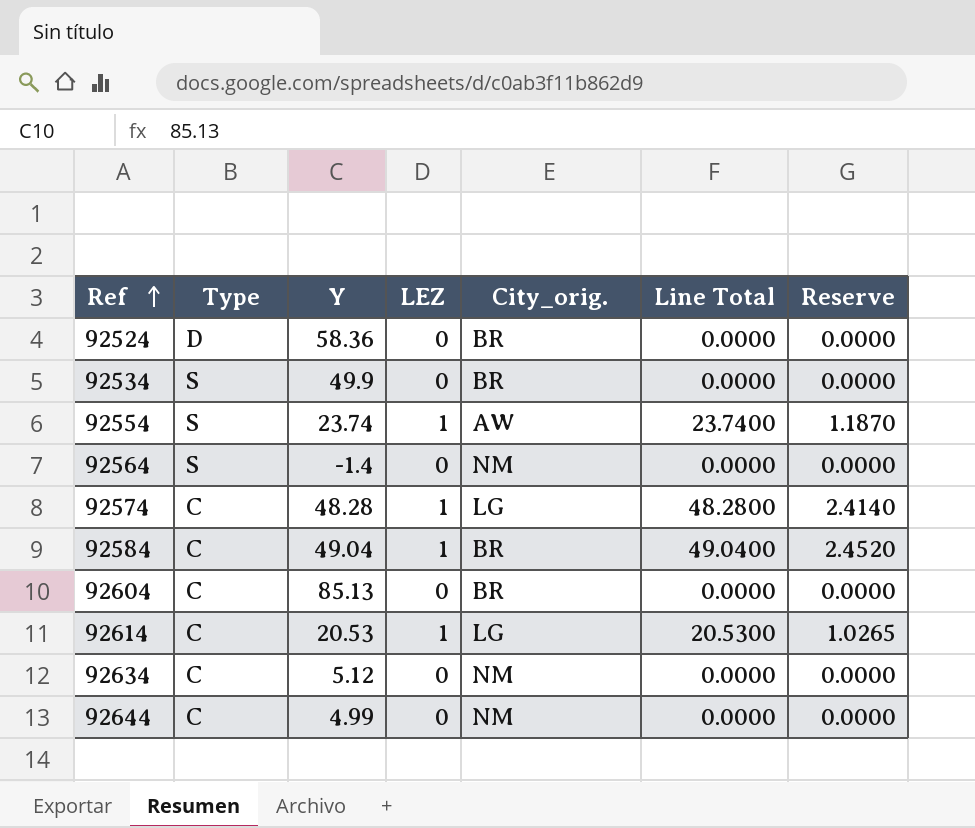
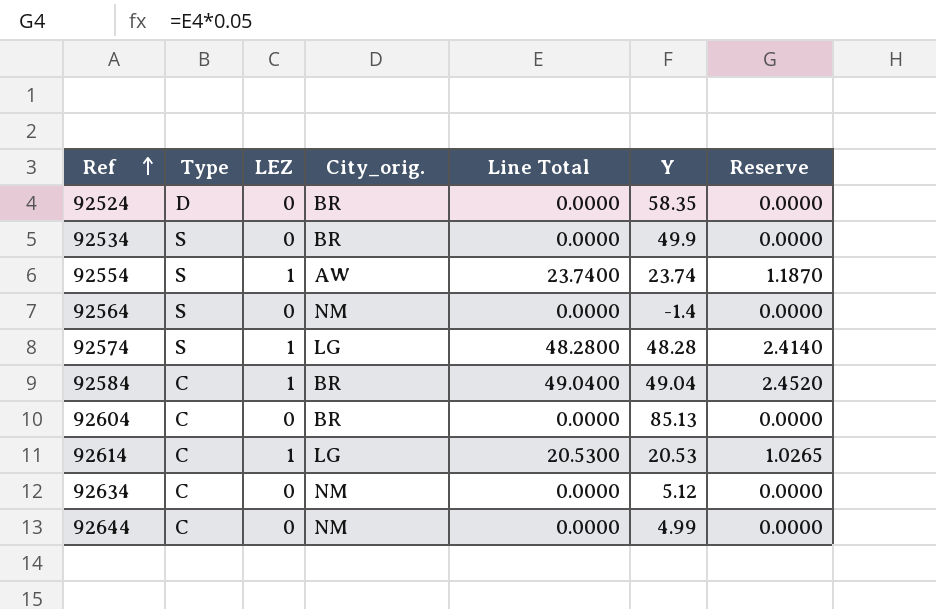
column Y | position: 3 -> 6
92524 | Y: 58.36 -> 58.35
92574 | Type: C -> S

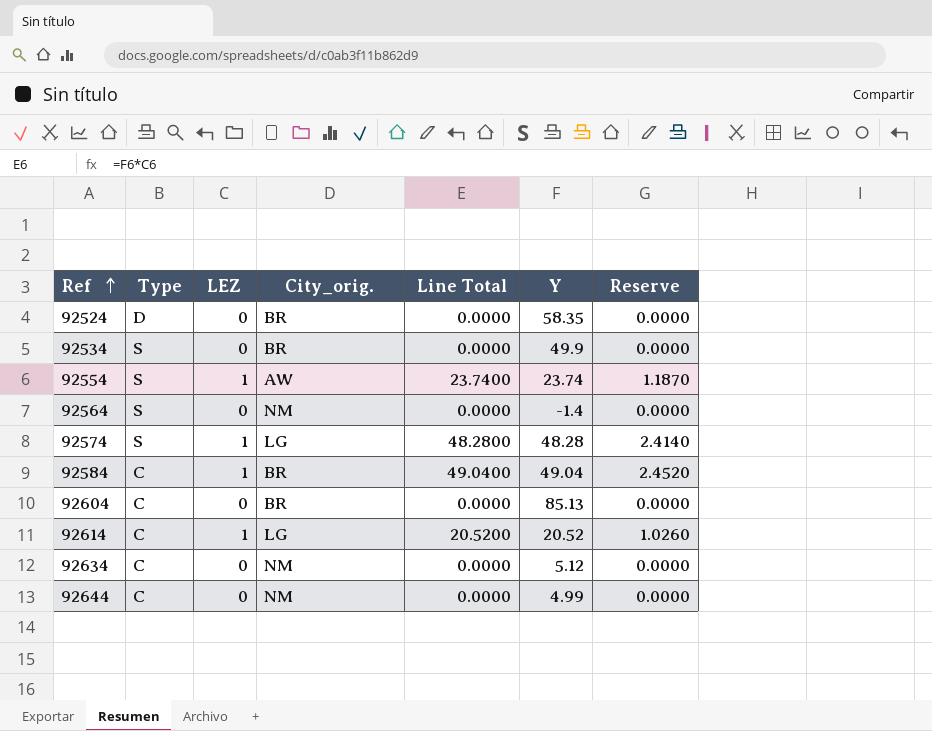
92614 | Line Total: 20.5300 -> 20.5200
92614 | Y: 20.53 -> 20.52
92614 | Reserve: 1.0265 -> 1.0260

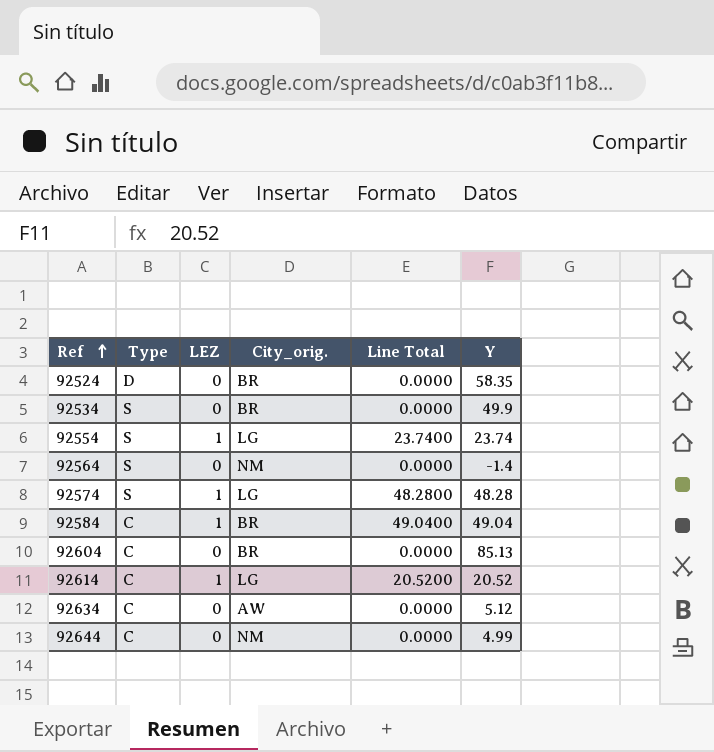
column Reserve | formula: [Line Total] * 0.05 -> none
92554 | City_orig.: AW -> LG
92634 | City_orig.: NM -> AW

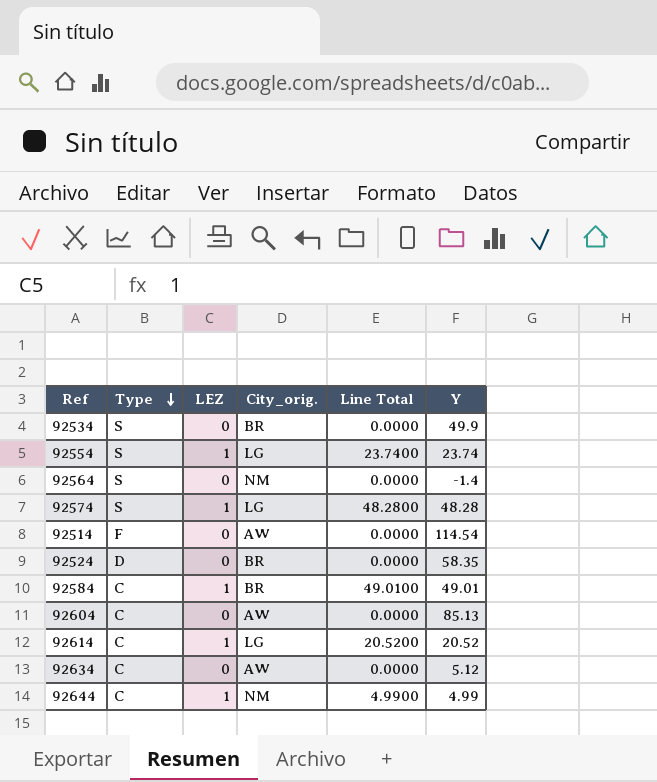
row order: Ref ascending -> Type descending
row 92514: none -> F | 0 | AW | 0.0000 | 114.54
92584 | Line Total: 49.0400 -> 49.0100
92584 | Y: 49.04 -> 49.01
92604 | City_orig.: BR -> AW
92644 | LEZ: 0 -> 1
92644 | Line Total: 0.0000 -> 4.9900

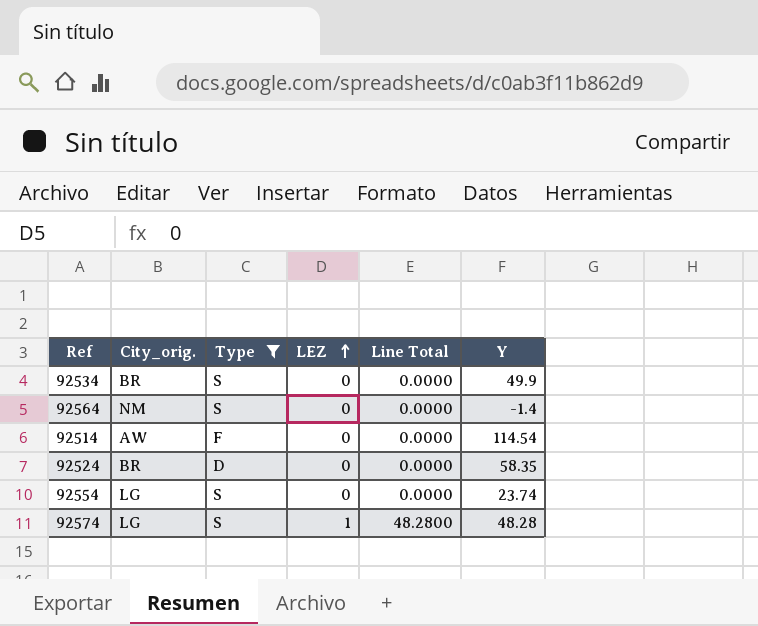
filter: none -> Type != C
row order: Type descending -> LEZ ascending
column City_orig. | position: 4 -> 2
92554 | LEZ: 1 -> 0
92554 | Line Total: 23.7400 -> 0.0000

